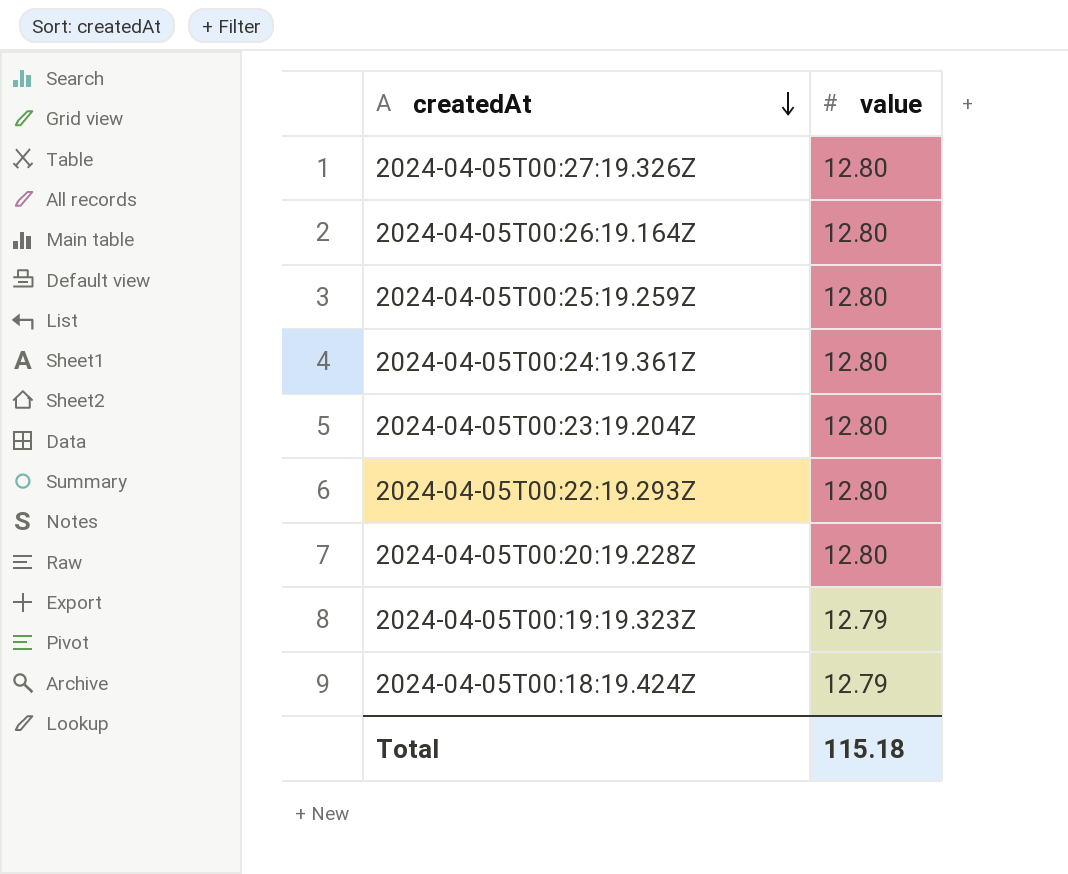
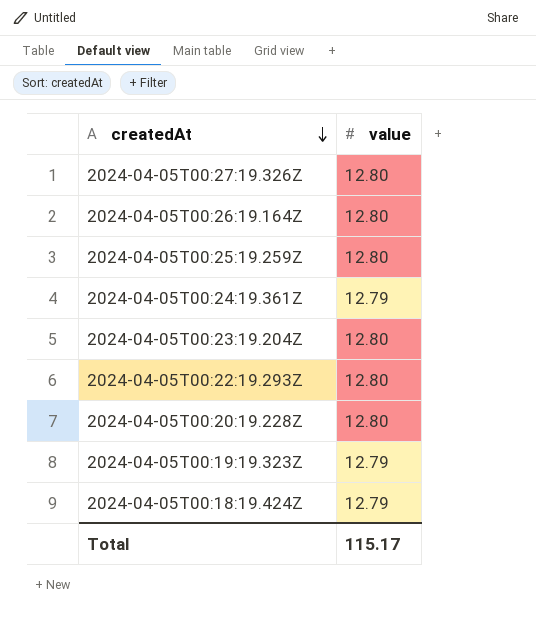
2024-04-05T00:24:19.361Z | value: 12.80 -> 12.79
Total | value: 115.18 -> 115.17

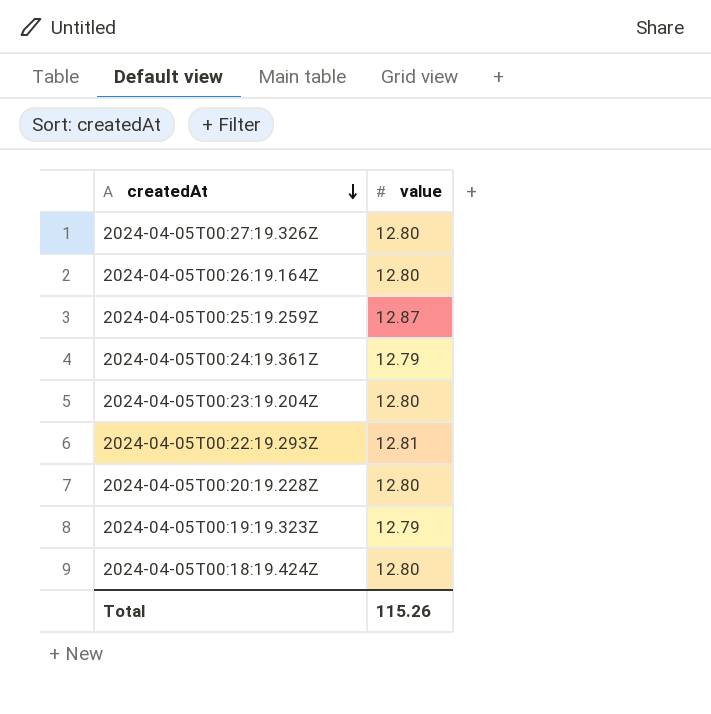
2024-04-05T00:25:19.259Z | value: 12.80 -> 12.87
2024-04-05T00:22:19.293Z | value: 12.80 -> 12.81
2024-04-05T00:18:19.424Z | value: 12.79 -> 12.80
Total | value: 115.17 -> 115.26

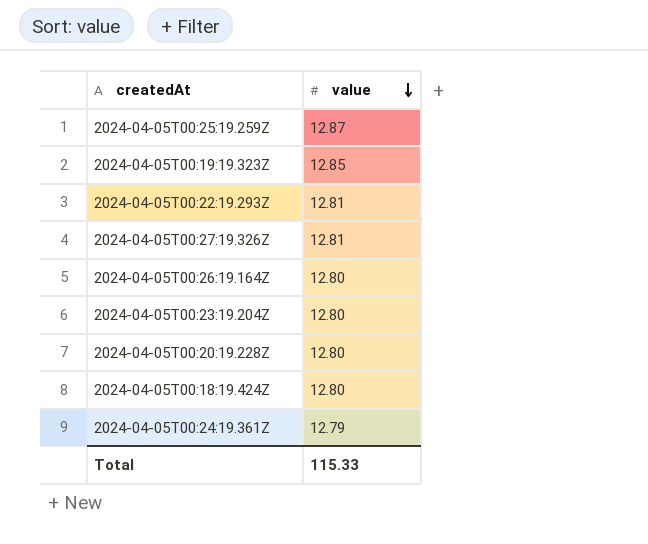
row order: createdAt descending -> value descending
2024-04-05T00:19:19.323Z | value: 12.79 -> 12.85
2024-04-05T00:27:19.326Z | value: 12.80 -> 12.81
Total | value: 115.26 -> 115.33

